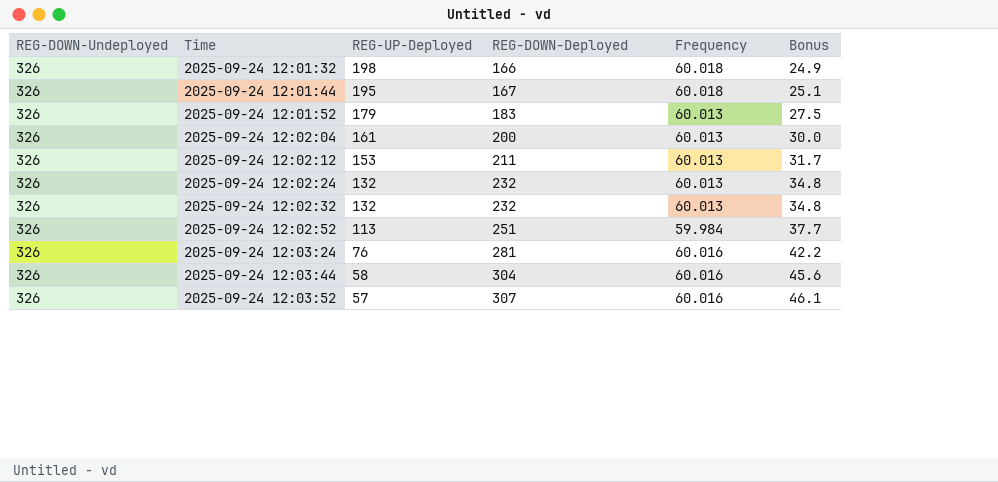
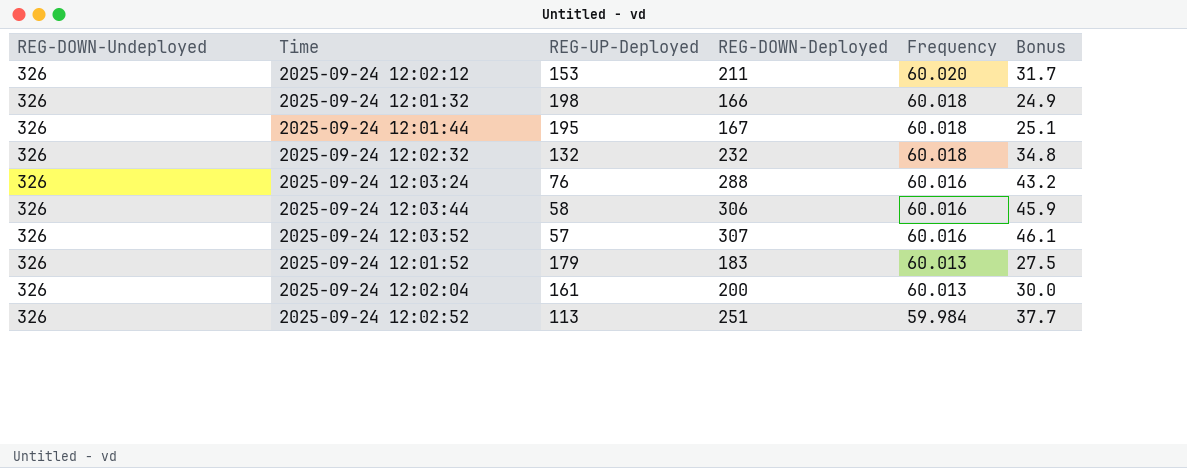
row order: Time ascending -> Frequency descending
row 2025-09-24 12:02:24: 326 | 132 | 232 | 60.013 | 34.8 -> none
2025-09-24 12:02:12 | Frequency: 60.013 -> 60.020
2025-09-24 12:02:32 | Frequency: 60.013 -> 60.018
2025-09-24 12:03:24 | REG-DOWN-Deployed: 281 -> 288
2025-09-24 12:03:24 | Bonus: 42.2 -> 43.2
2025-09-24 12:03:44 | REG-DOWN-Deployed: 304 -> 306
2025-09-24 12:03:44 | Bonus: 45.6 -> 45.9

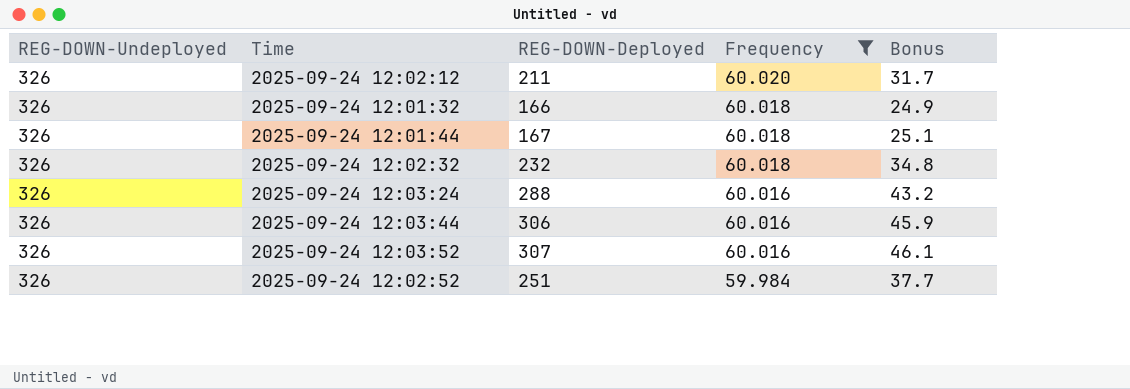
filter: none -> Frequency != 60.013
column REG-UP-Deployed | position: 3 -> none

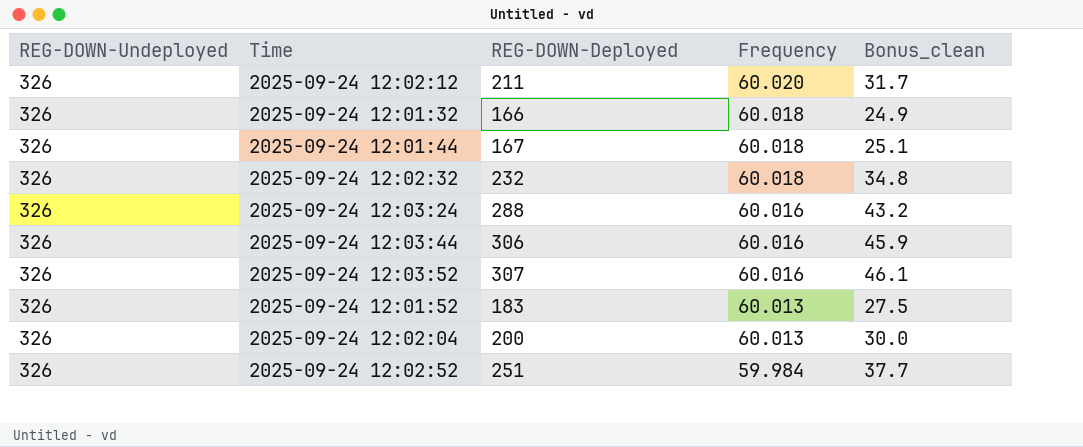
filter: Frequency != 60.013 -> none
column name: Bonus -> Bonus_clean

